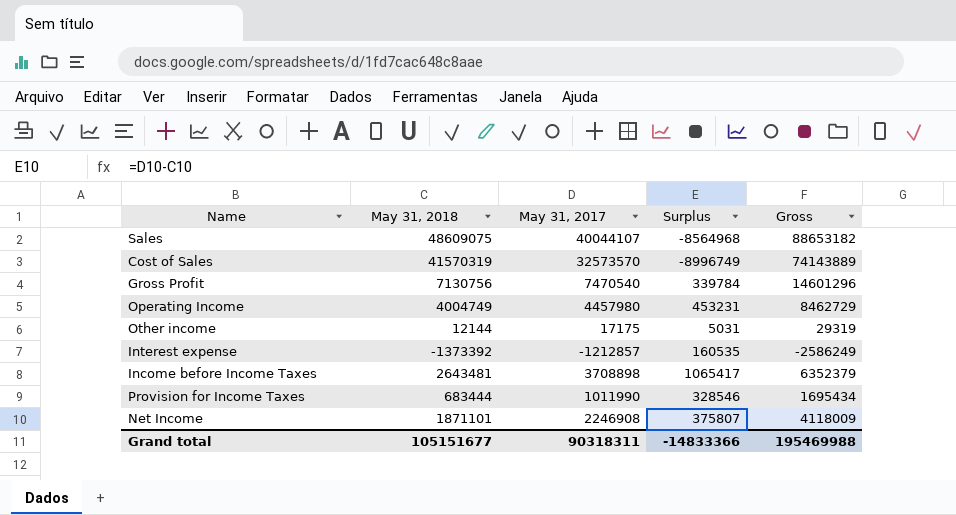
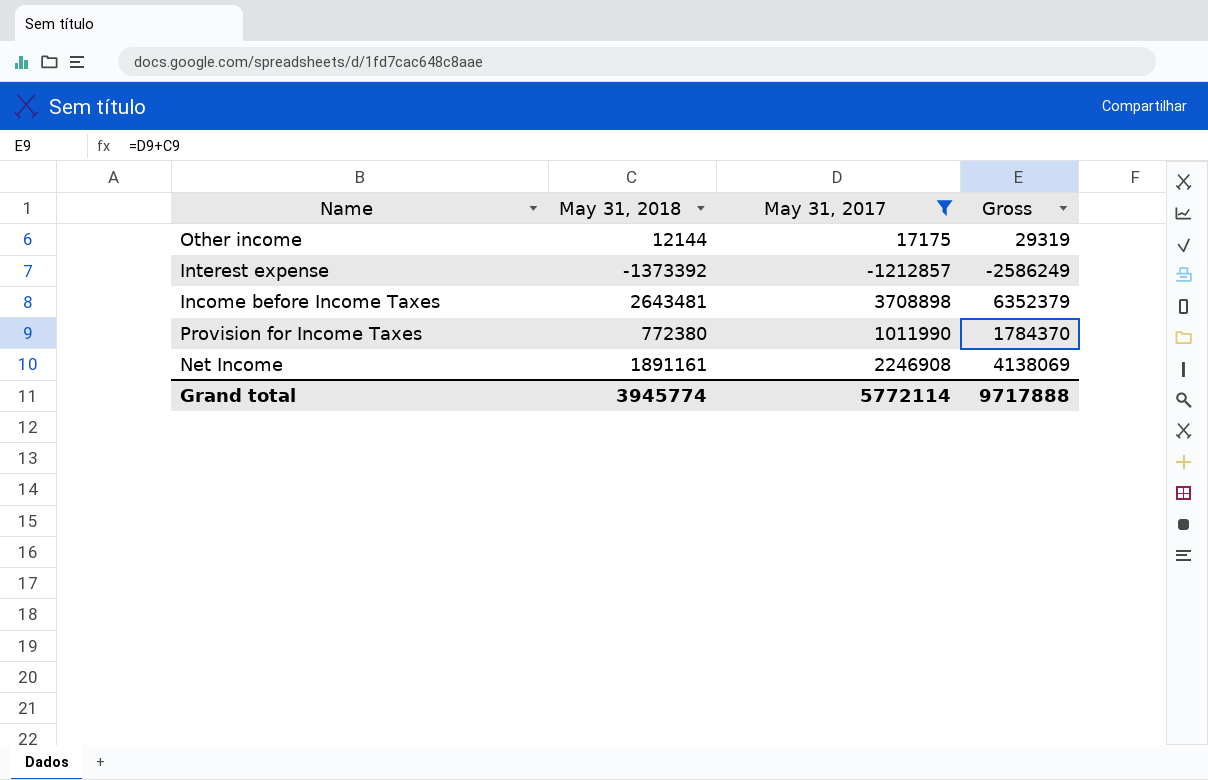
filter: none -> May 31, 2017 <= 3708898
column Surplus | formula: [May 31, 2017] - [May 31, 2018] -> none
Provision for Income Taxes | May 31, 2018: 683444 -> 772380
Provision for Income Taxes | Gross: 1695434 -> 1784370
Net Income | May 31, 2018: 1871101 -> 1891161
Net Income | Gross: 4118009 -> 4138069
Grand total | May 31, 2018: 105151677 -> 3945774
Grand total | May 31, 2017: 90318311 -> 5772114
Grand total | Gross: 195469988 -> 9717888

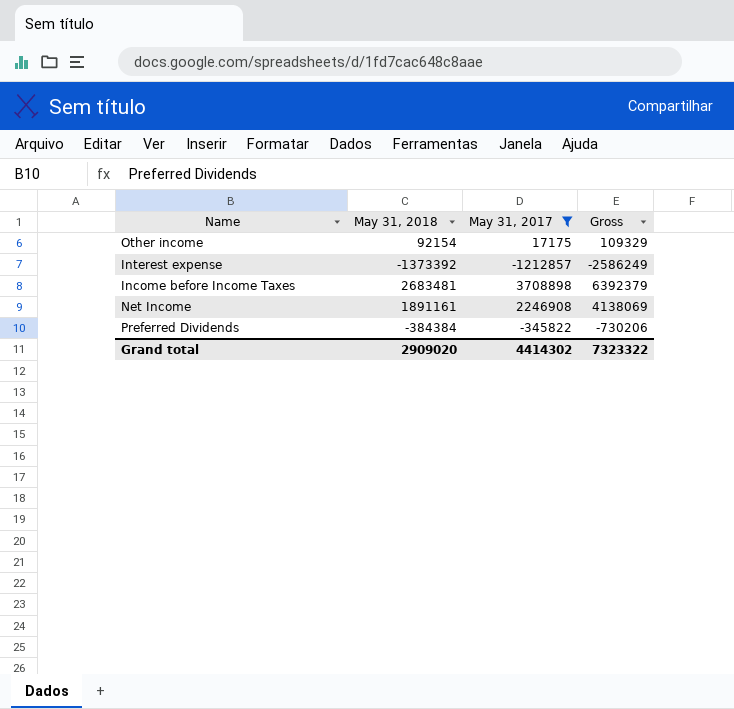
row Provision for Income Taxes: 772380 | 1011990 | 1784370 -> none
Other income | May 31, 2018: 12144 -> 92154
Other income | Gross: 29319 -> 109329
Income before Income Taxes | May 31, 2018: 2643481 -> 2683481
Income before Income Taxes | Gross: 6352379 -> 6392379
row Preferred Dividends: none -> -384384 | -345822 | -730206
Grand total | May 31, 2018: 3945774 -> 2909020
Grand total | May 31, 2017: 5772114 -> 4414302
Grand total | Gross: 9717888 -> 7323322

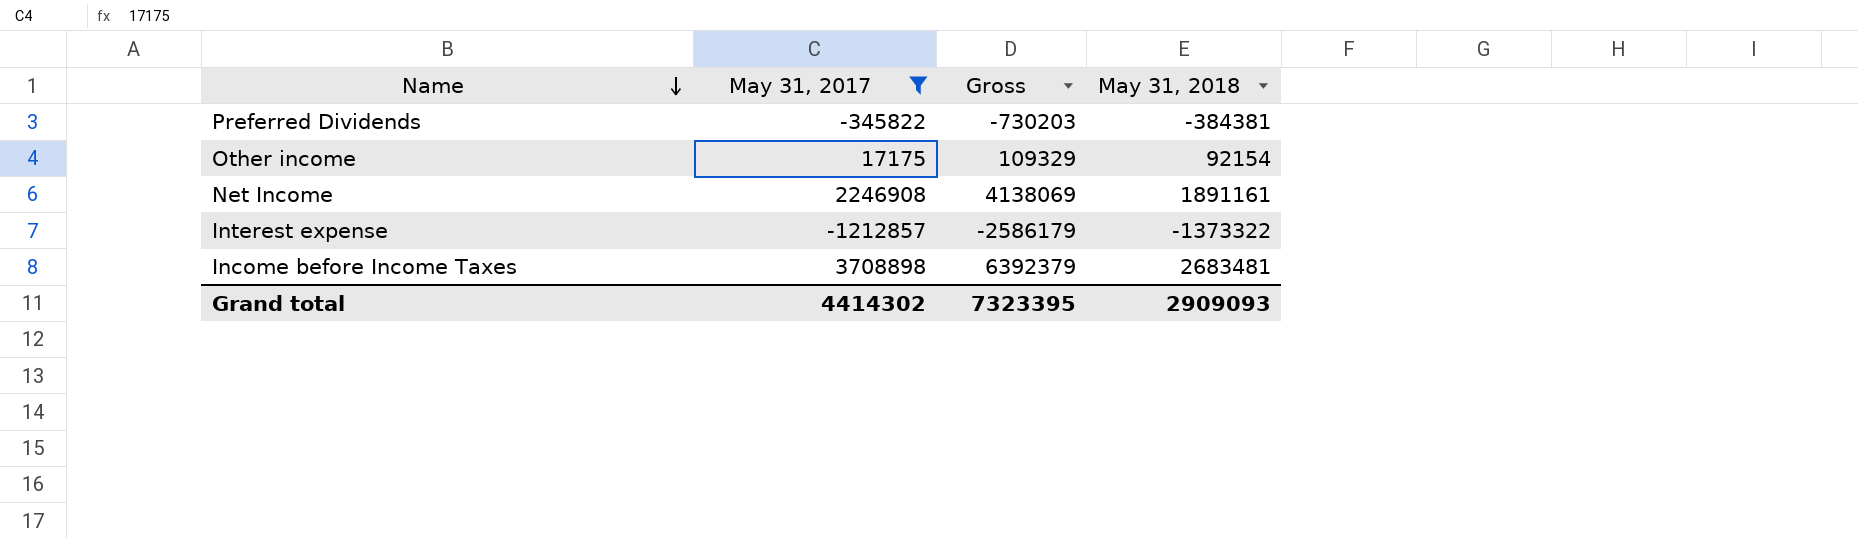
row order: none -> Name descending
column May 31, 2018 | position: 2 -> 4
Preferred Dividends | Gross: -730206 -> -730203
Preferred Dividends | May 31, 2018: -384384 -> -384381
Interest expense | Gross: -2586249 -> -2586179
Interest expense | May 31, 2018: -1373392 -> -1373322
Grand total | Gross: 7323322 -> 7323395
Grand total | May 31, 2018: 2909020 -> 2909093

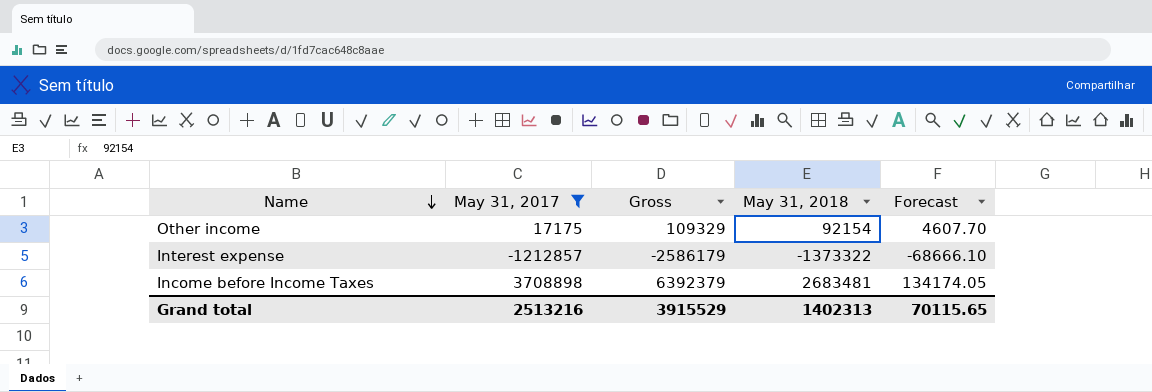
column Forecast | formula: none -> [May 31, 2018] * 0.05
row Preferred Dividends: -345822 | -730203 | -384381 -> none
row Net Income: 2246908 | 4138069 | 1891161 -> none
Grand total | May 31, 2017: 4414302 -> 2513216
Grand total | Gross: 7323395 -> 3915529
Grand total | May 31, 2018: 2909093 -> 1402313

